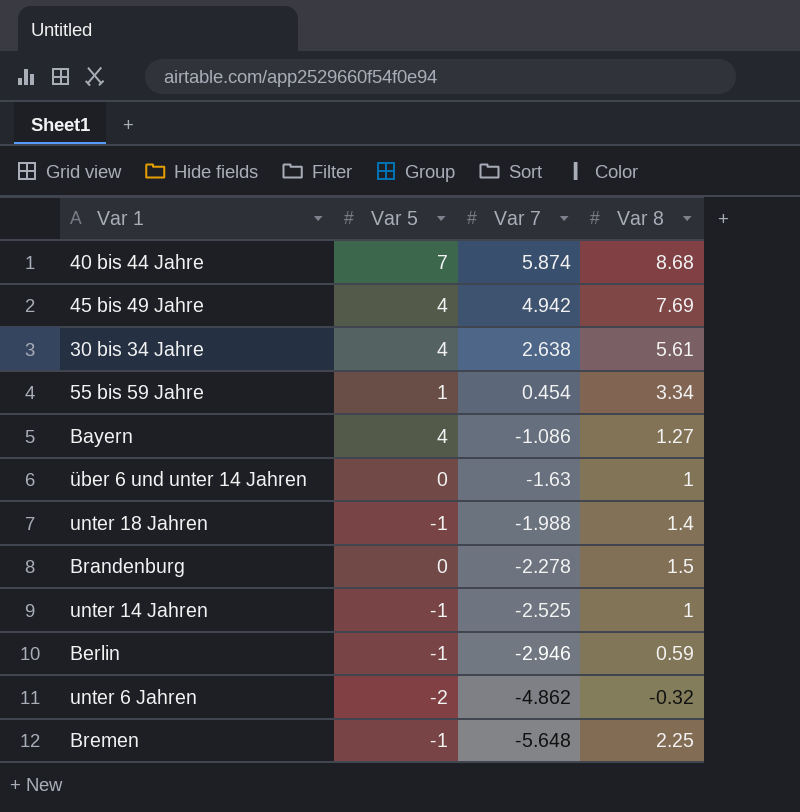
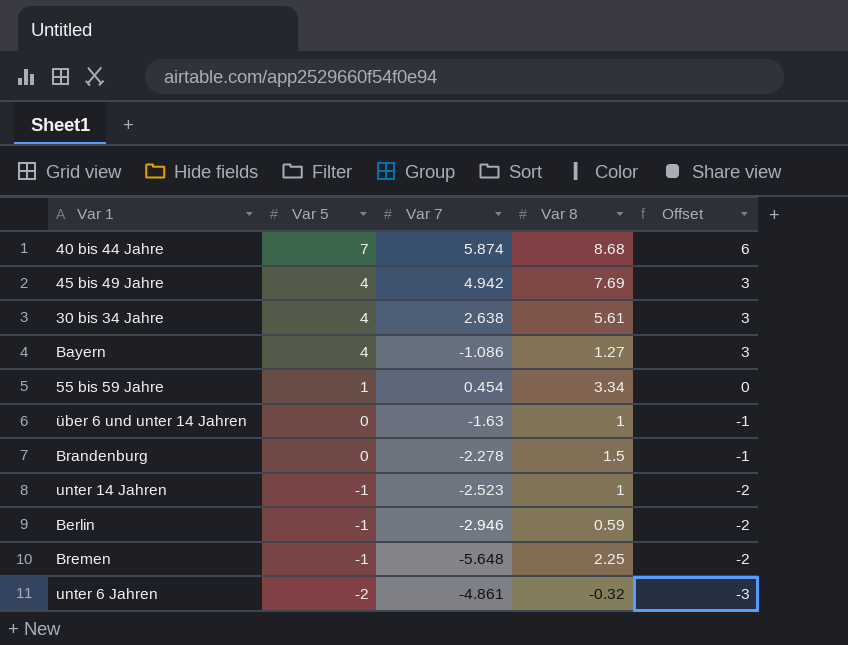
row order: Var 7 descending -> Var 5 descending
column Offset | formula: none -> [Var 5] - 1
row unter 18 Jahren: -1 | -1.988 | 1.4 -> none
unter 14 Jahren | Var 7: -2.525 -> -2.523
unter 6 Jahren | Var 7: -4.862 -> -4.861

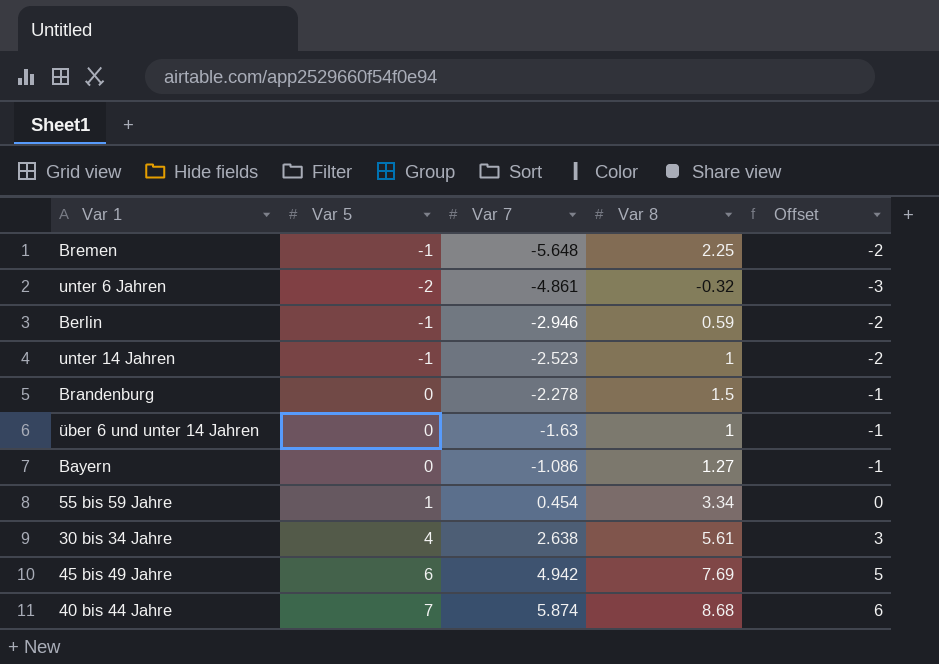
row order: Var 5 descending -> Var 7 ascending
Bayern | Var 5: 4 -> 0
Bayern | Offset: 3 -> -1
45 bis 49 Jahre | Var 5: 4 -> 6
45 bis 49 Jahre | Offset: 3 -> 5

